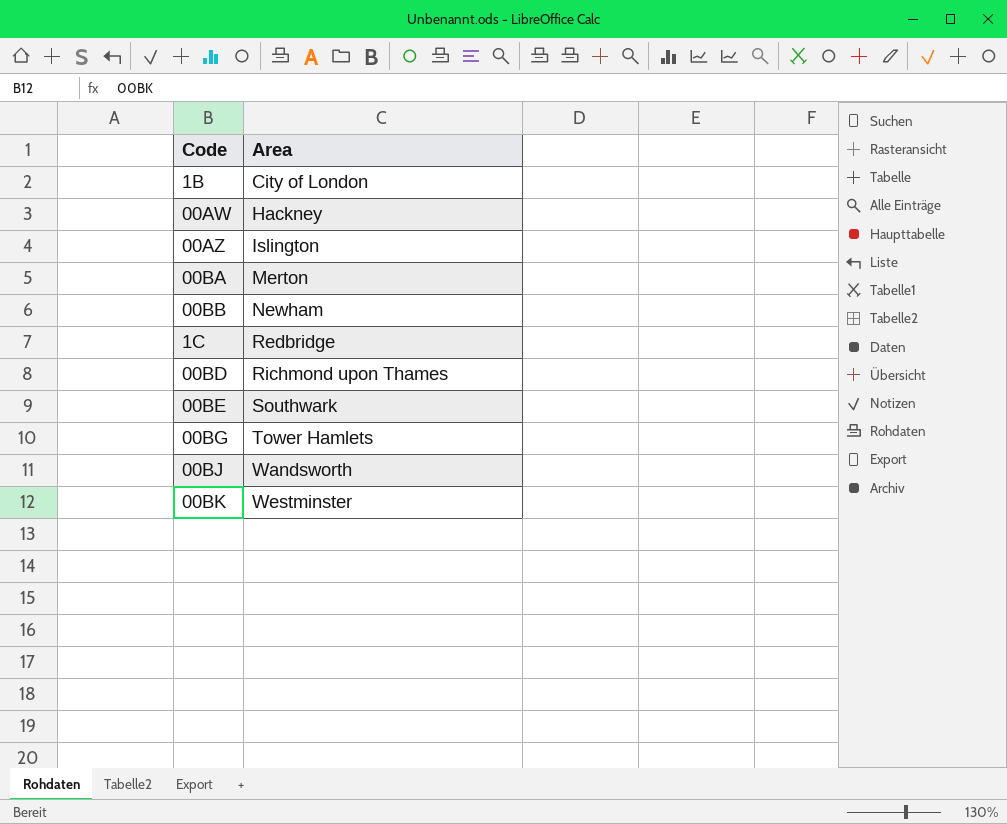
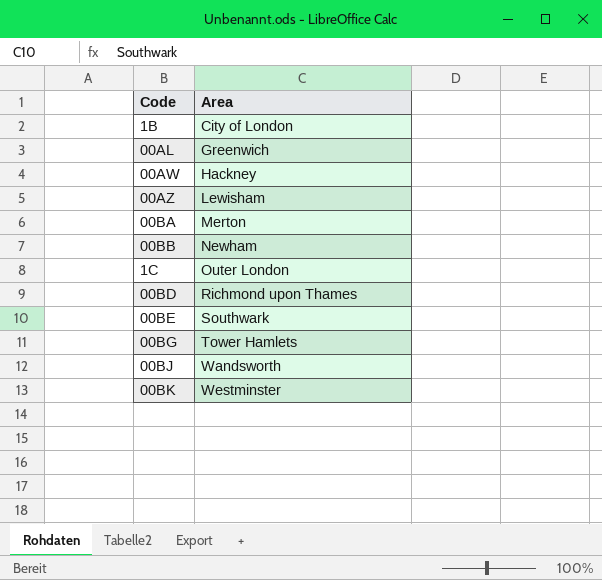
row 00AL: none -> Greenwich
00AZ | Area: Islington -> Lewisham
1C | Area: Redbridge -> Outer London

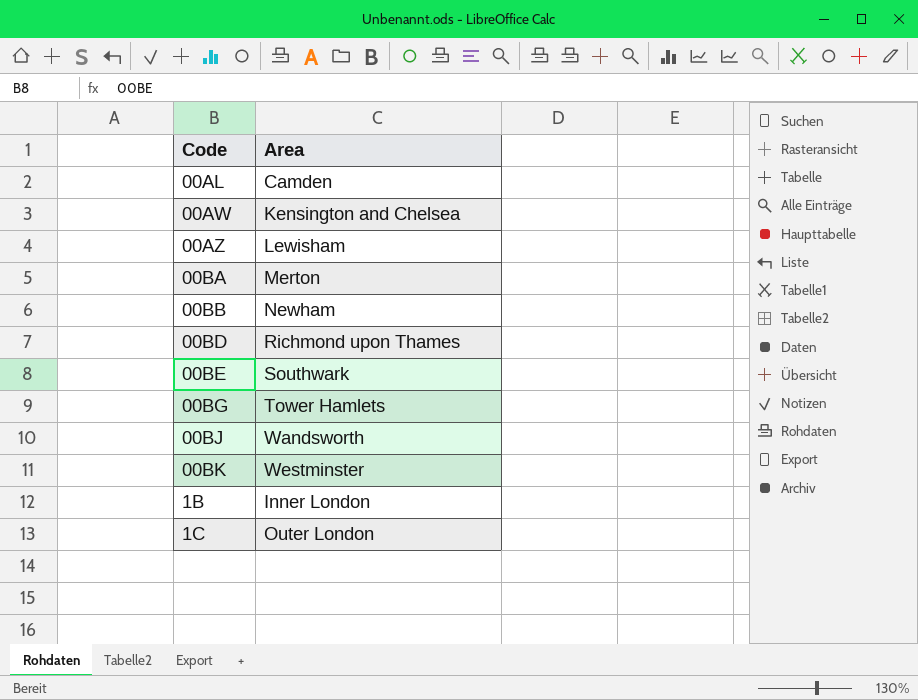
row order: Area ascending -> Code ascending
00AL | Area: Greenwich -> Camden
00AW | Area: Hackney -> Kensington and Chelsea
1B | Area: City of London -> Inner London

